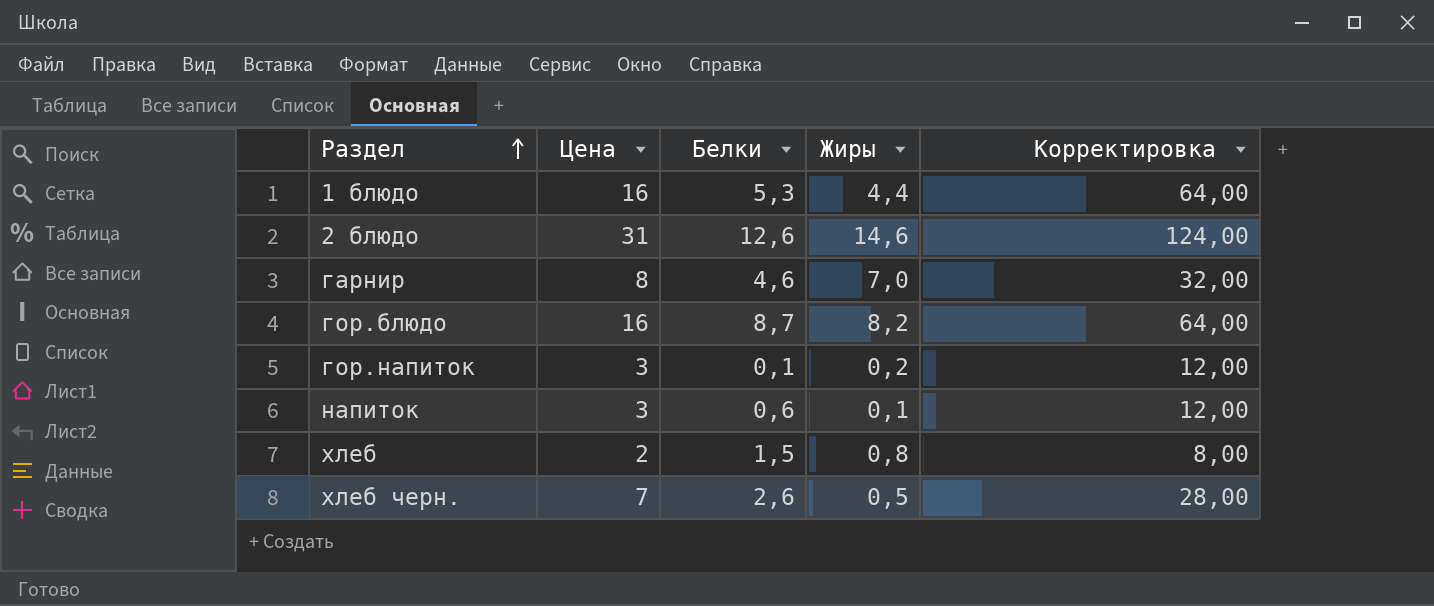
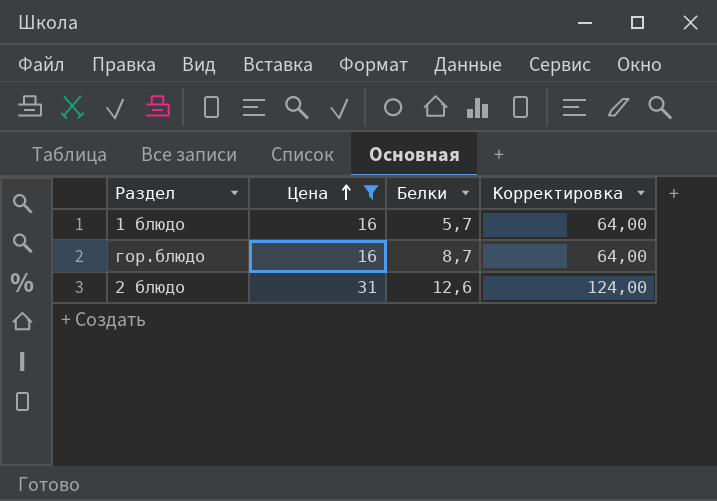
filter: none -> Цена >= 16
row order: Раздел ascending -> Цена ascending
column Жиры | position: 4 -> none
1 блюдо | Белки: 5,3 -> 5,7

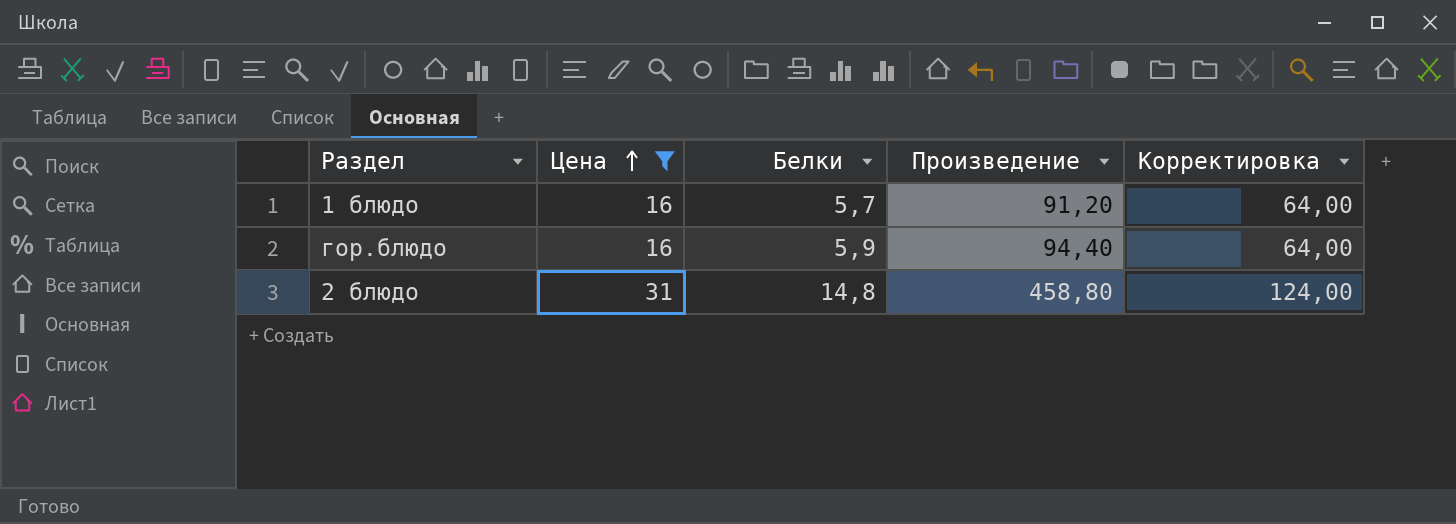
column Произведение | formula: none -> [Цена] * [Белки]
гор.блюдо | Белки: 8,7 -> 5,9
2 блюдо | Белки: 12,6 -> 14,8

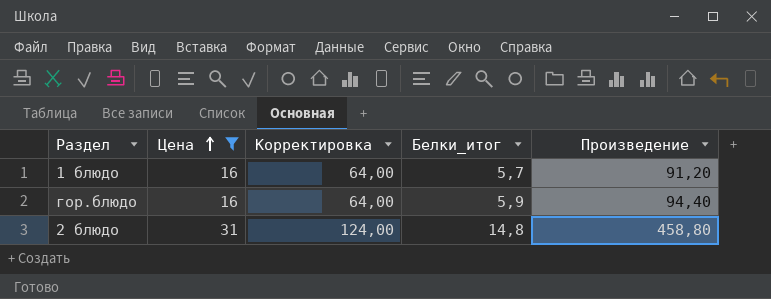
column Корректировка | position: 5 -> 3
column name: Белки -> Белки_итог

